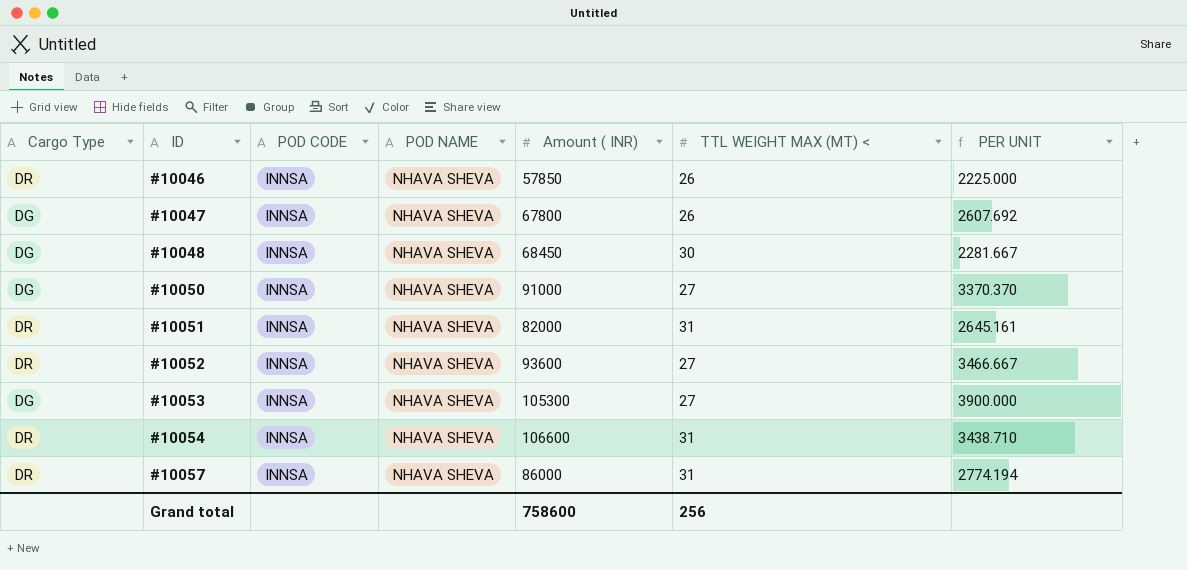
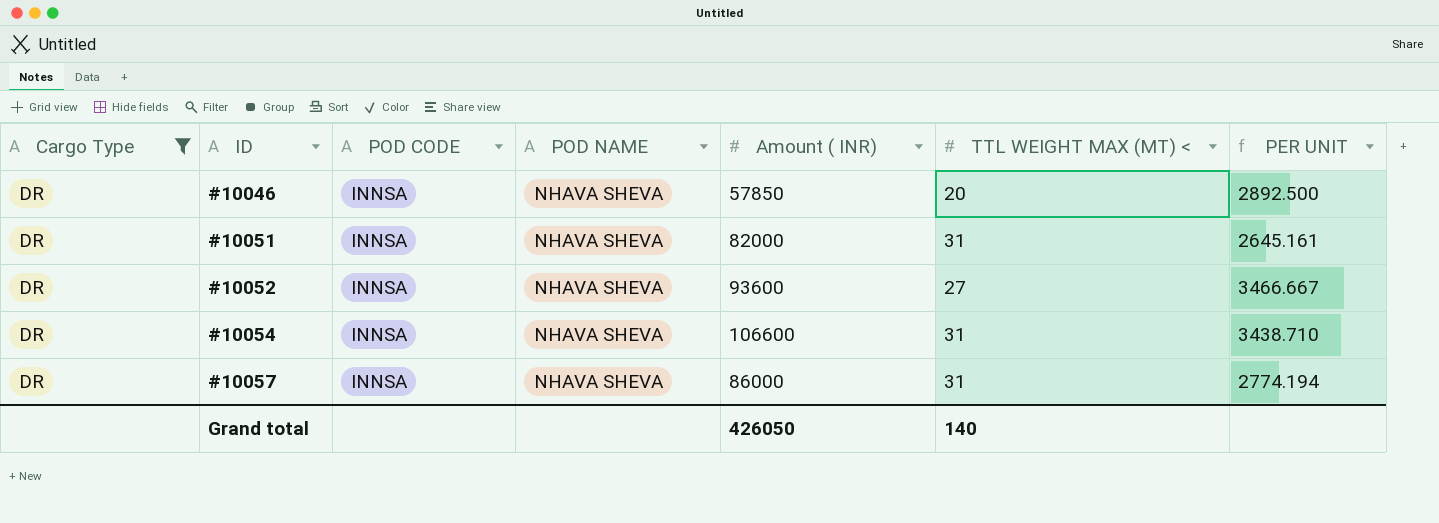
filter: none -> Cargo Type = DR
#10046 | TTL WEIGHT MAX (MT) <: 26 -> 20
#10046 | PER UNIT: 2225.000 -> 2892.500
Grand total | Amount ( INR): 758600 -> 426050
Grand total | TTL WEIGHT MAX (MT) <: 256 -> 140

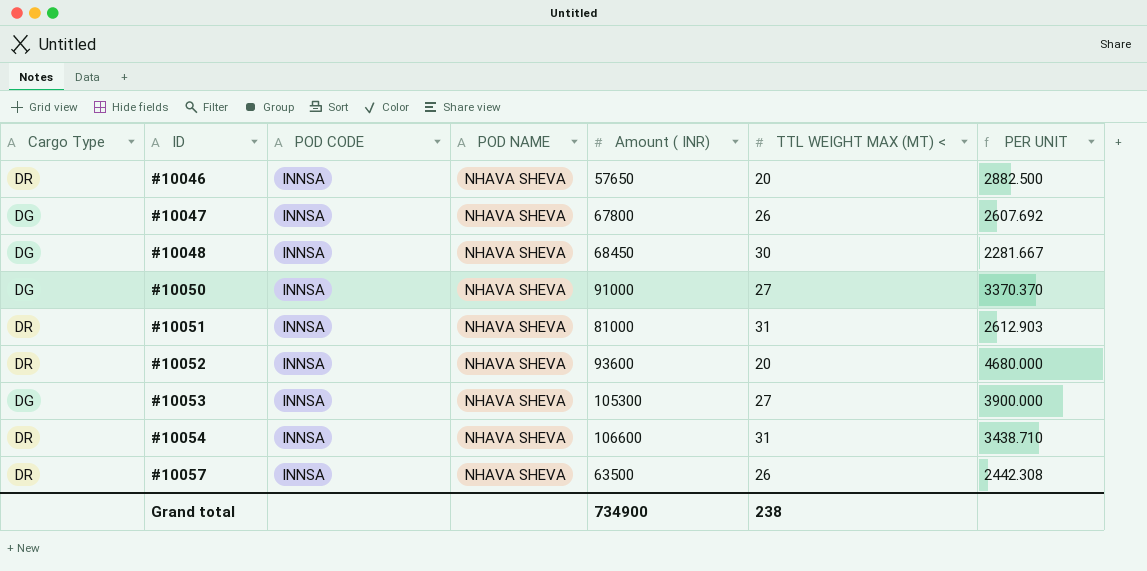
filter: Cargo Type = DR -> none
#10046 | Amount ( INR): 57850 -> 57650
#10046 | PER UNIT: 2892.500 -> 2882.500
#10051 | Amount ( INR): 82000 -> 81000
#10051 | PER UNIT: 2645.161 -> 2612.903
#10052 | TTL WEIGHT MAX (MT) <: 27 -> 20
#10052 | PER UNIT: 3466.667 -> 4680.000
#10057 | Amount ( INR): 86000 -> 63500
#10057 | TTL WEIGHT MAX (MT) <: 31 -> 26
#10057 | PER UNIT: 2774.194 -> 2442.308
Grand total | Amount ( INR): 426050 -> 734900
Grand total | TTL WEIGHT MAX (MT) <: 140 -> 238

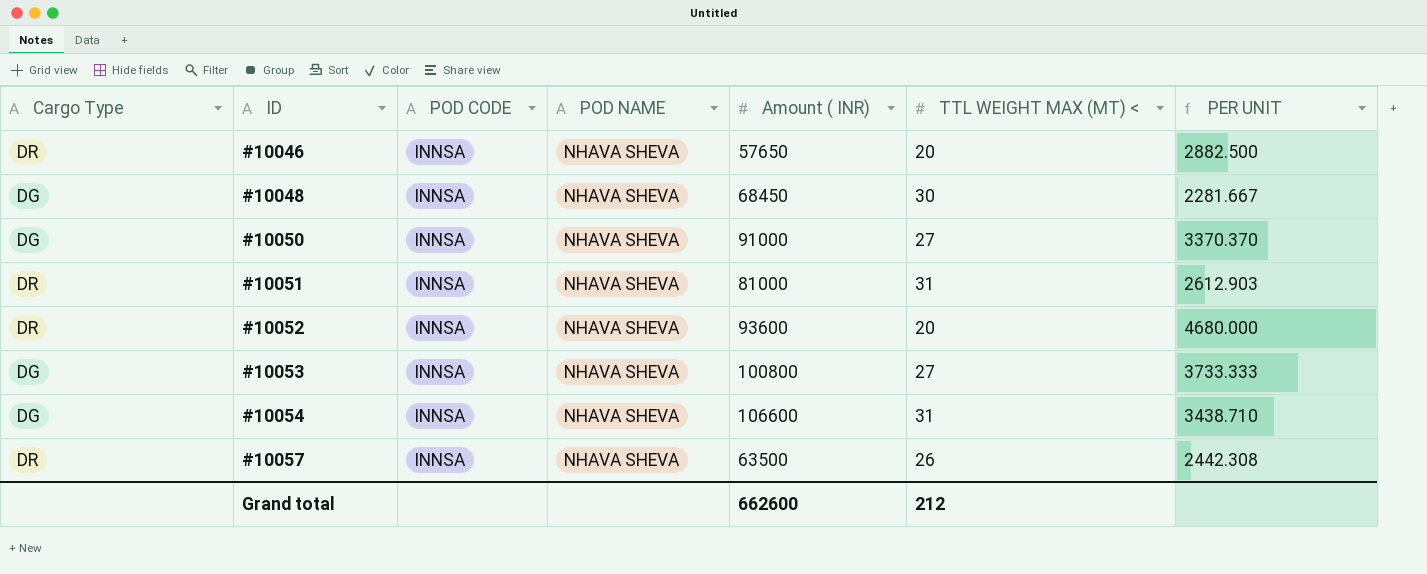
row #10047: DG | INNSA | NHAVA SHEVA | 67800 | 26 | 2607.692 -> none
#10053 | Amount ( INR): 105300 -> 100800
#10053 | PER UNIT: 3900.000 -> 3733.333
#10054 | Cargo Type: DR -> DG
Grand total | Amount ( INR): 734900 -> 662600
Grand total | TTL WEIGHT MAX (MT) <: 238 -> 212

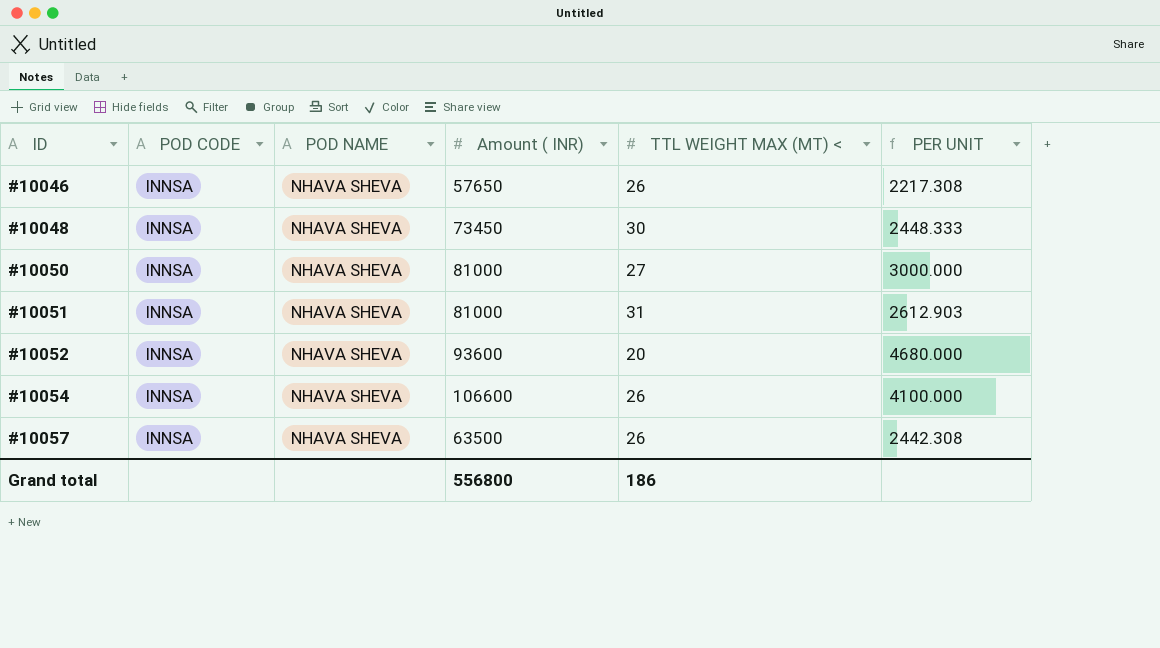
column Cargo Type | position: 1 -> none
row #10053: DG | INNSA | NHAVA SHEVA | 100800 | 27 | 3733.333 -> none
#10046 | TTL WEIGHT MAX (MT) <: 20 -> 26
#10046 | PER UNIT: 2882.500 -> 2217.308
#10048 | Amount ( INR): 68450 -> 73450
#10048 | PER UNIT: 2281.667 -> 2448.333
#10050 | Amount ( INR): 91000 -> 81000
#10050 | PER UNIT: 3370.370 -> 3000.000
#10054 | TTL WEIGHT MAX (MT) <: 31 -> 26
#10054 | PER UNIT: 3438.710 -> 4100.000
Grand total | Amount ( INR): 662600 -> 556800
Grand total | TTL WEIGHT MAX (MT) <: 212 -> 186

